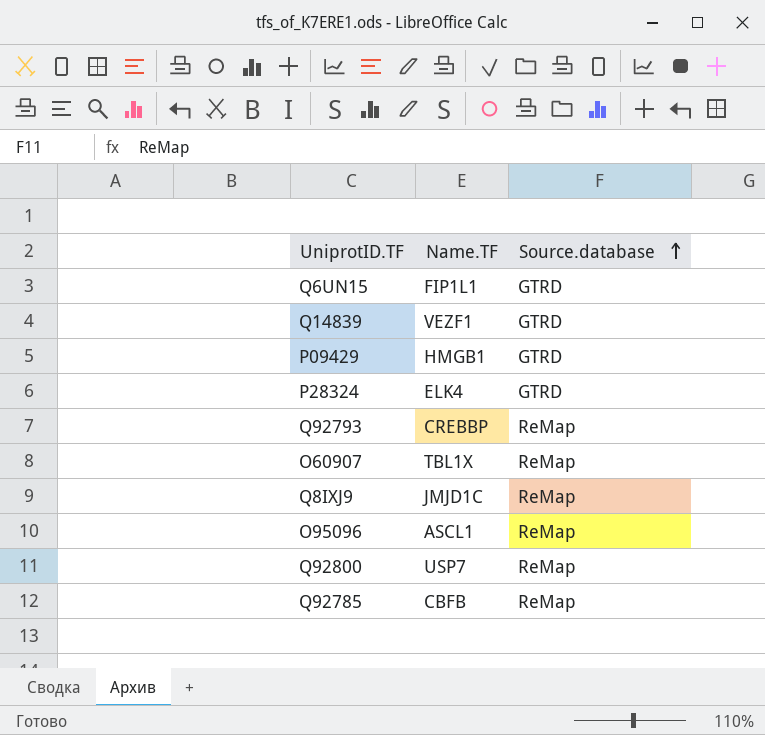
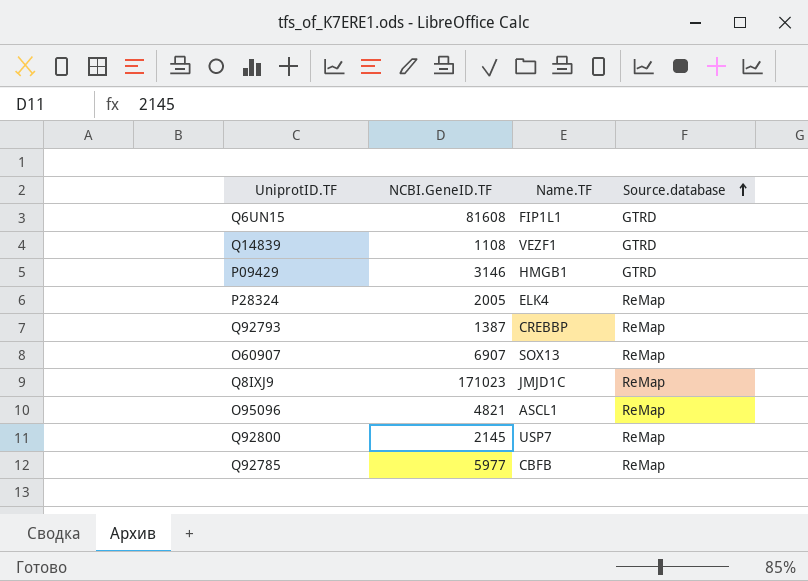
column NCBI.GeneID.TF | position: none -> 2
P28324 | Source.database: GTRD -> ReMap
O60907 | Name.TF: TBL1X -> SOX13

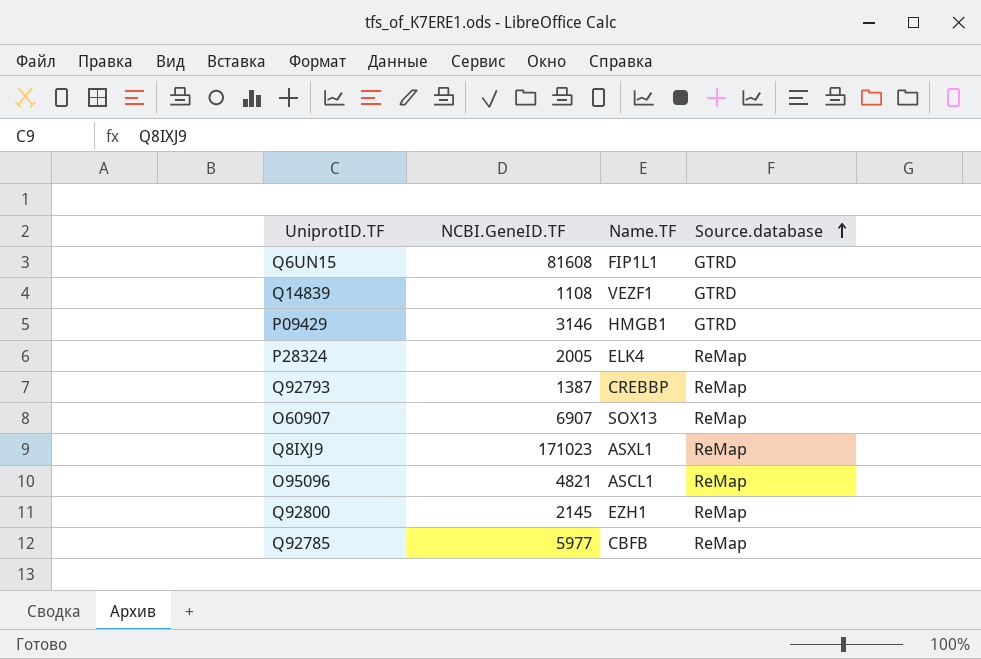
Q8IXJ9 | Name.TF: JMJD1C -> ASXL1
Q92800 | Name.TF: USP7 -> EZH1

